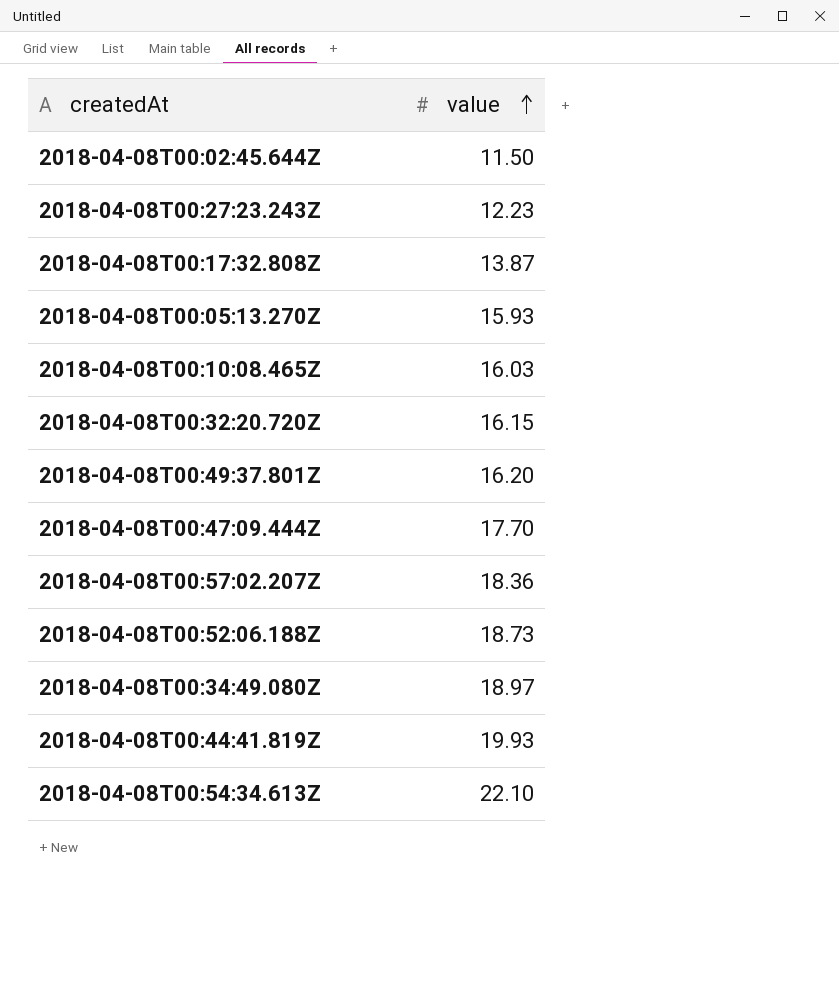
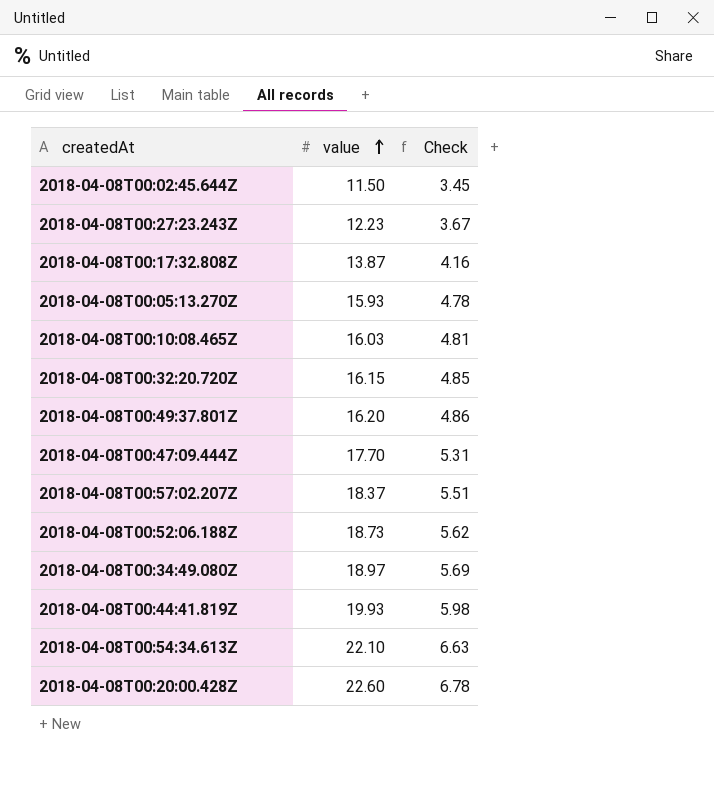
column Check | formula: none -> [value] * 0.3
2018-04-08T00:57:02.207Z | value: 18.36 -> 18.37
row 2018-04-08T00:20:00.428Z: none -> 22.60 | 6.78

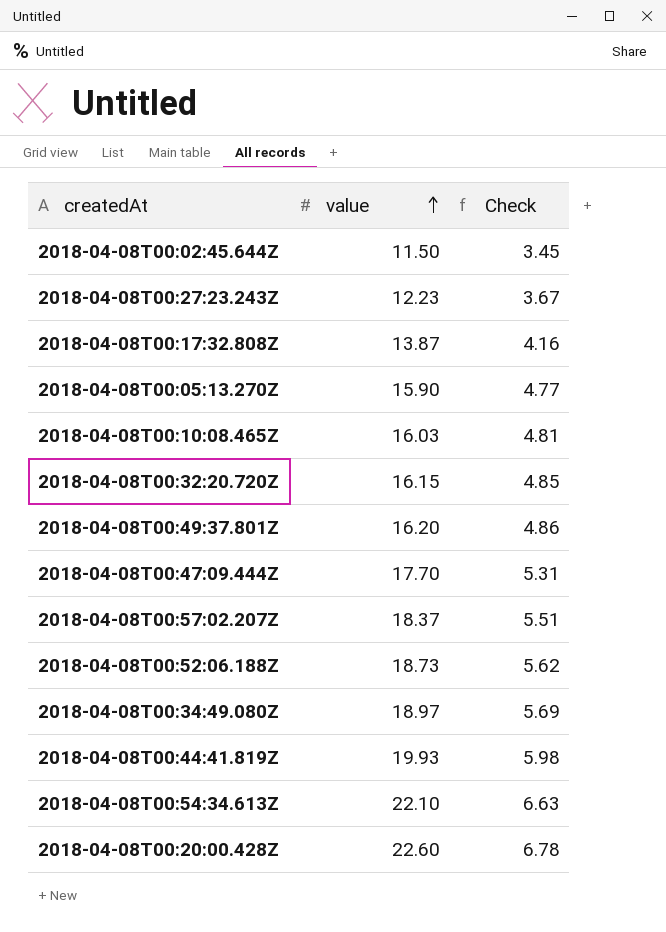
2018-04-08T00:05:13.270Z | value: 15.93 -> 15.90
2018-04-08T00:05:13.270Z | Check: 4.78 -> 4.77

